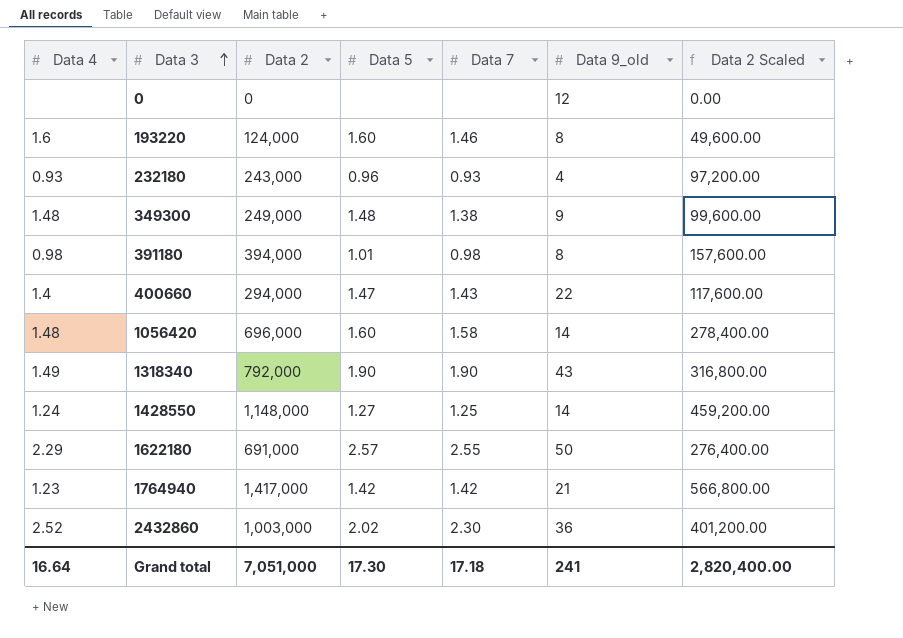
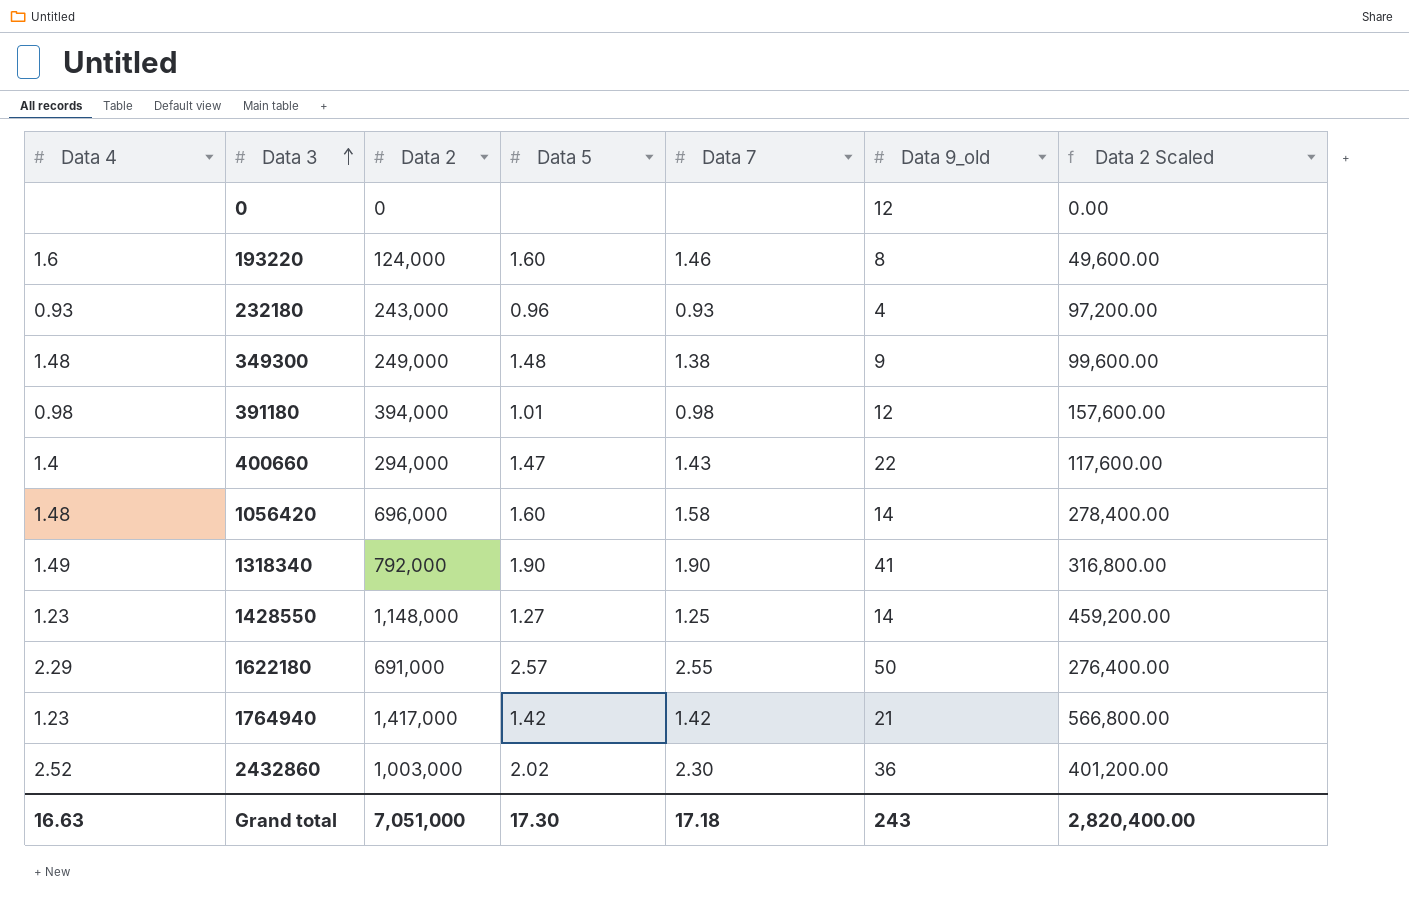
391180 | Data 9_old: 8 -> 12
1318340 | Data 9_old: 43 -> 41
1428550 | Data 4: 1.24 -> 1.23
Grand total | Data 4: 16.64 -> 16.63
Grand total | Data 9_old: 241 -> 243

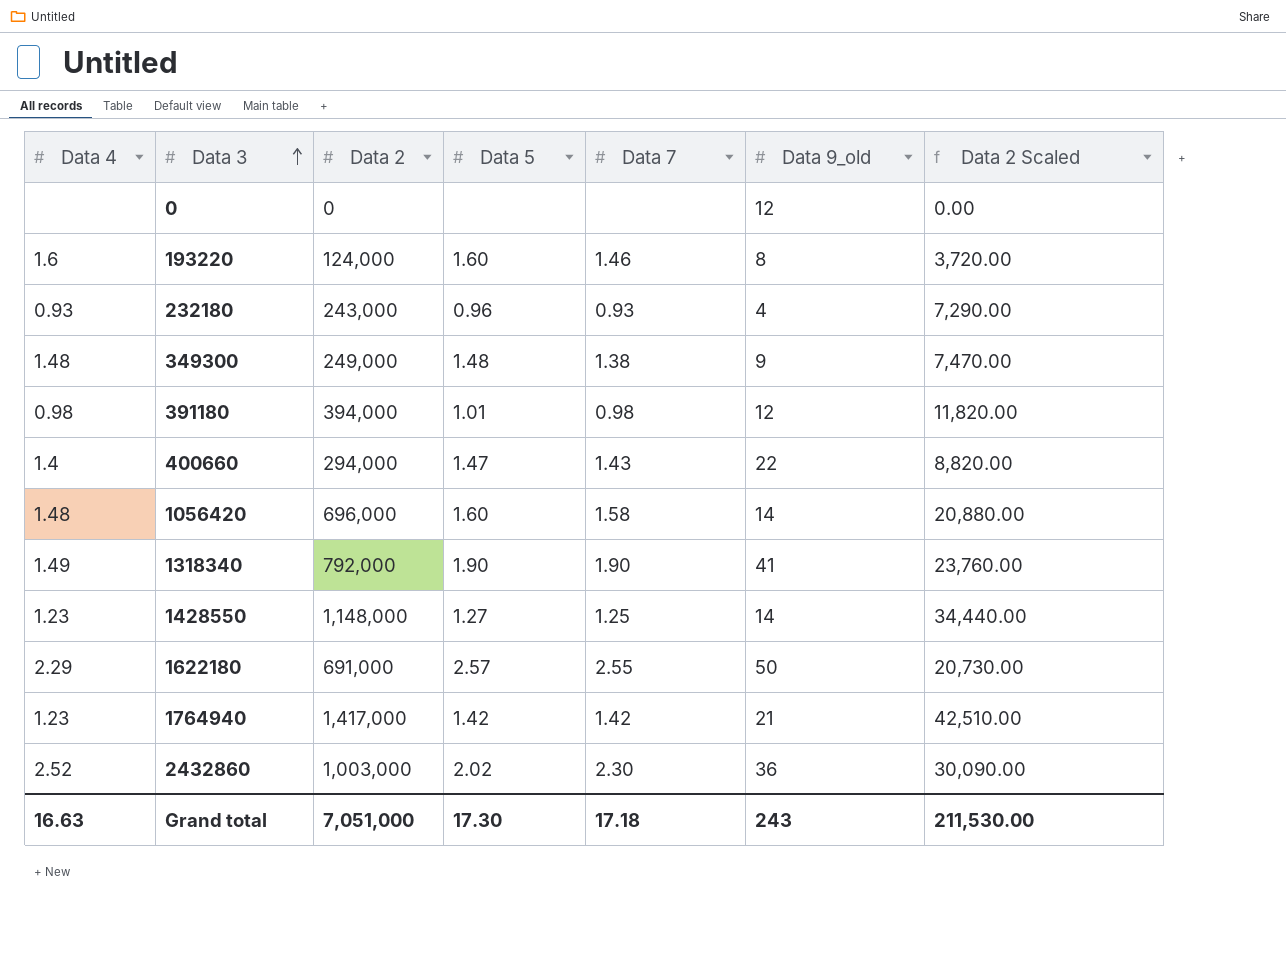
column Data 2 Scaled | formula: [Data 2] * 0.4 -> [Data 2] * 0.03
Grand total | Data 2 Scaled: 2,820,400.00 -> 211,530.00

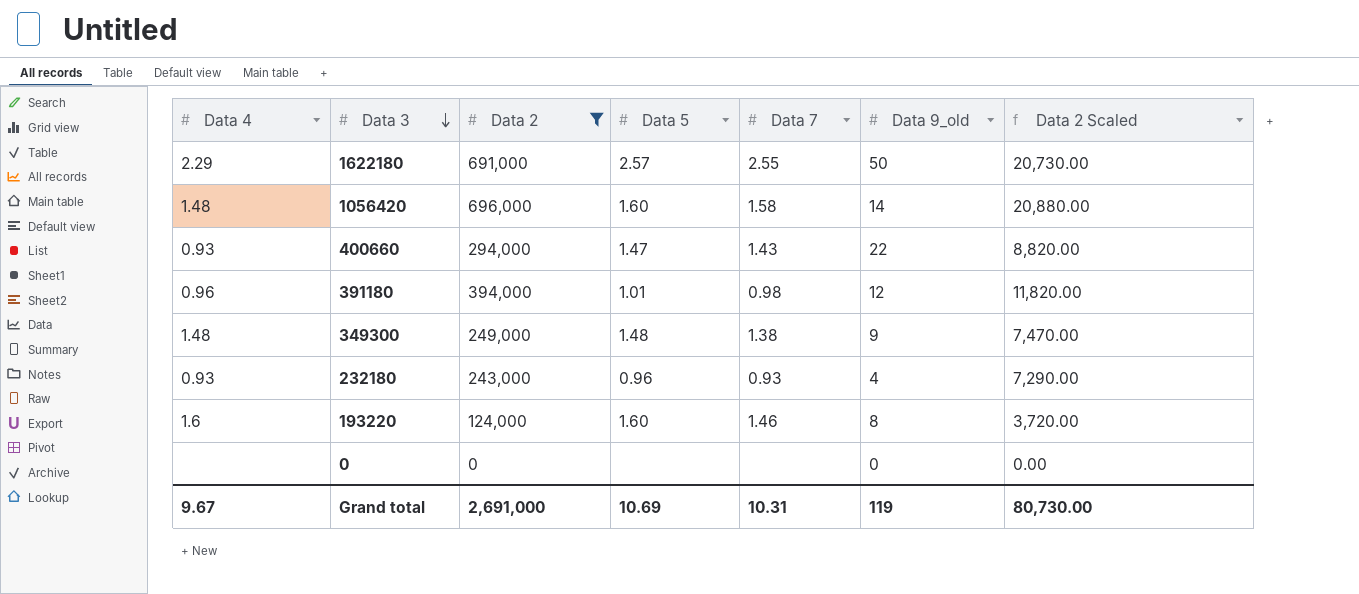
filter: none -> Data 2 <= 696,000
row order: Data 3 ascending -> Data 3 descending
400660 | Data 4: 1.4 -> 0.93
391180 | Data 4: 0.98 -> 0.96
0 | Data 9_old: 12 -> 0
Grand total | Data 4: 16.63 -> 9.67
Grand total | Data 2: 7,051,000 -> 2,691,000
Grand total | Data 5: 17.30 -> 10.69
Grand total | Data 7: 17.18 -> 10.31
Grand total | Data 9_old: 243 -> 119
Grand total | Data 2 Scaled: 211,530.00 -> 80,730.00

